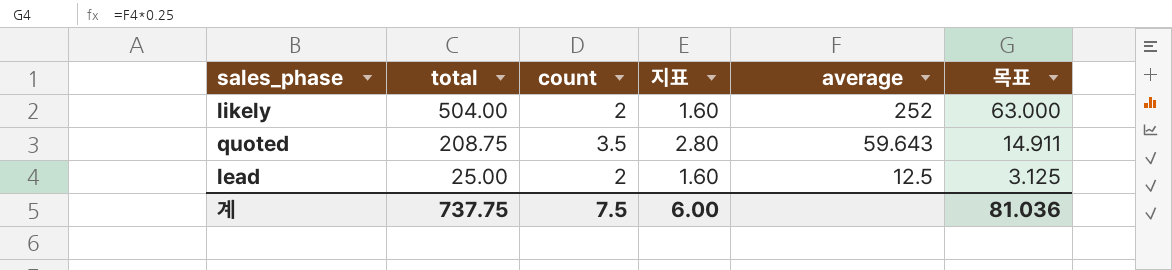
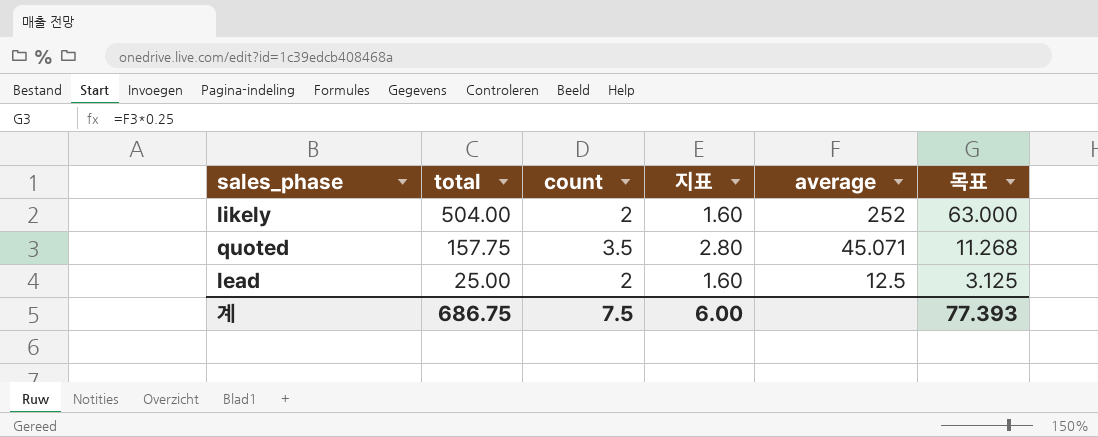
quoted | total: 208.75 -> 157.75
quoted | average: 59.643 -> 45.071
quoted | 목표: 14.911 -> 11.268
계 | total: 737.75 -> 686.75
계 | 목표: 81.036 -> 77.393

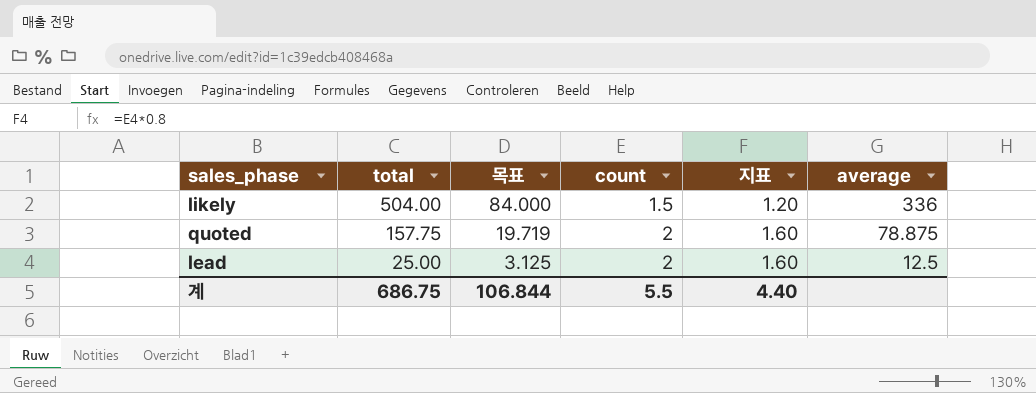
column 목표 | position: 6 -> 3
likely | 목표: 63.000 -> 84.000
likely | count: 2 -> 1.5
likely | 지표: 1.60 -> 1.20
likely | average: 252 -> 336
quoted | 목표: 11.268 -> 19.719
quoted | count: 3.5 -> 2
quoted | 지표: 2.80 -> 1.60
quoted | average: 45.071 -> 78.875
계 | 목표: 77.393 -> 106.844
계 | count: 7.5 -> 5.5
계 | 지표: 6.00 -> 4.40

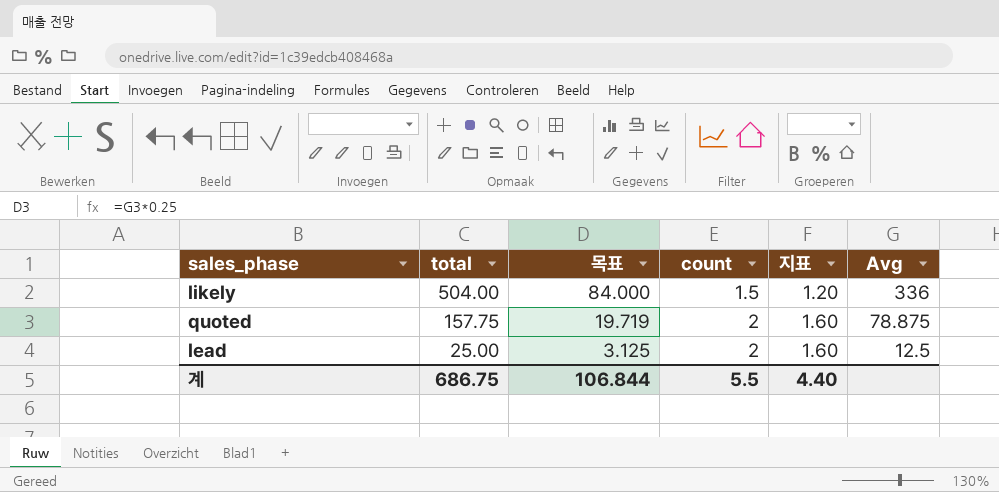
column name: average -> Avg

